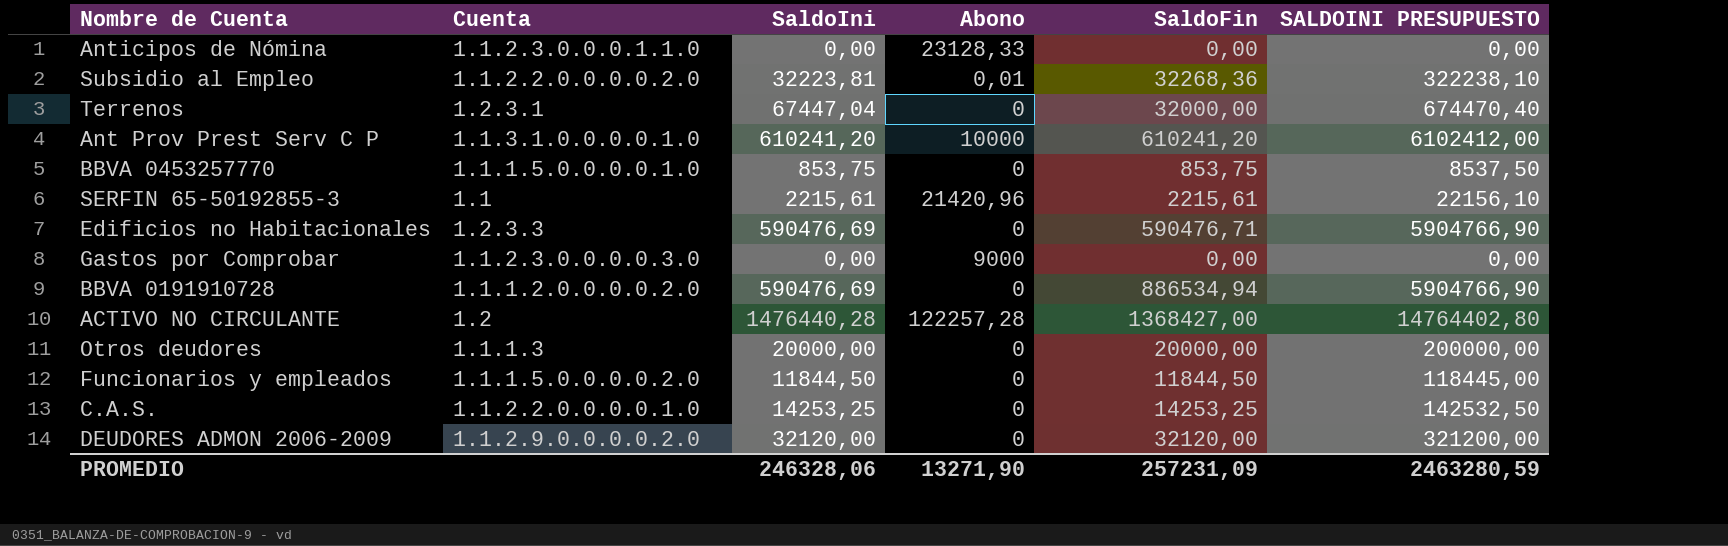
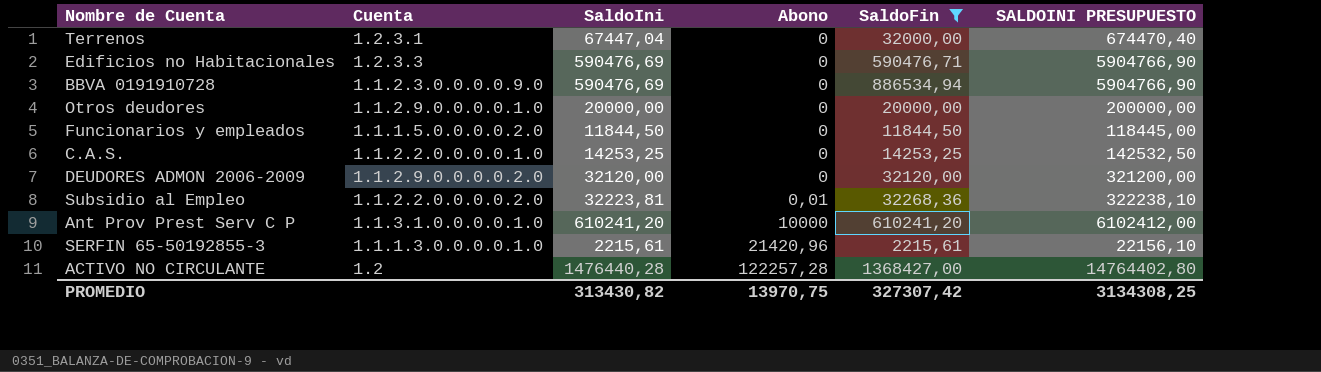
filter: none -> SaldoFin >= 2215,61
row order: none -> Abono ascending
BBVA 0191910728 | Cuenta: 1.1.1.2.0.0.0.0.2.0 -> 1.1.2.3.0.0.0.0.9.0
Otros deudores | Cuenta: 1.1.1.3 -> 1.1.2.9.0.0.0.0.1.0
SERFIN 65-50192855-3 | Cuenta: 1.1 -> 1.1.1.3.0.0.0.0.1.0
PROMEDIO | SaldoIni: 246328,06 -> 313430,82
PROMEDIO | Abono: 13271,90 -> 13970,75
PROMEDIO | SaldoFin: 257231,09 -> 327307,42
PROMEDIO | SALDOINI PRESUPUESTO: 2463280,59 -> 3134308,25

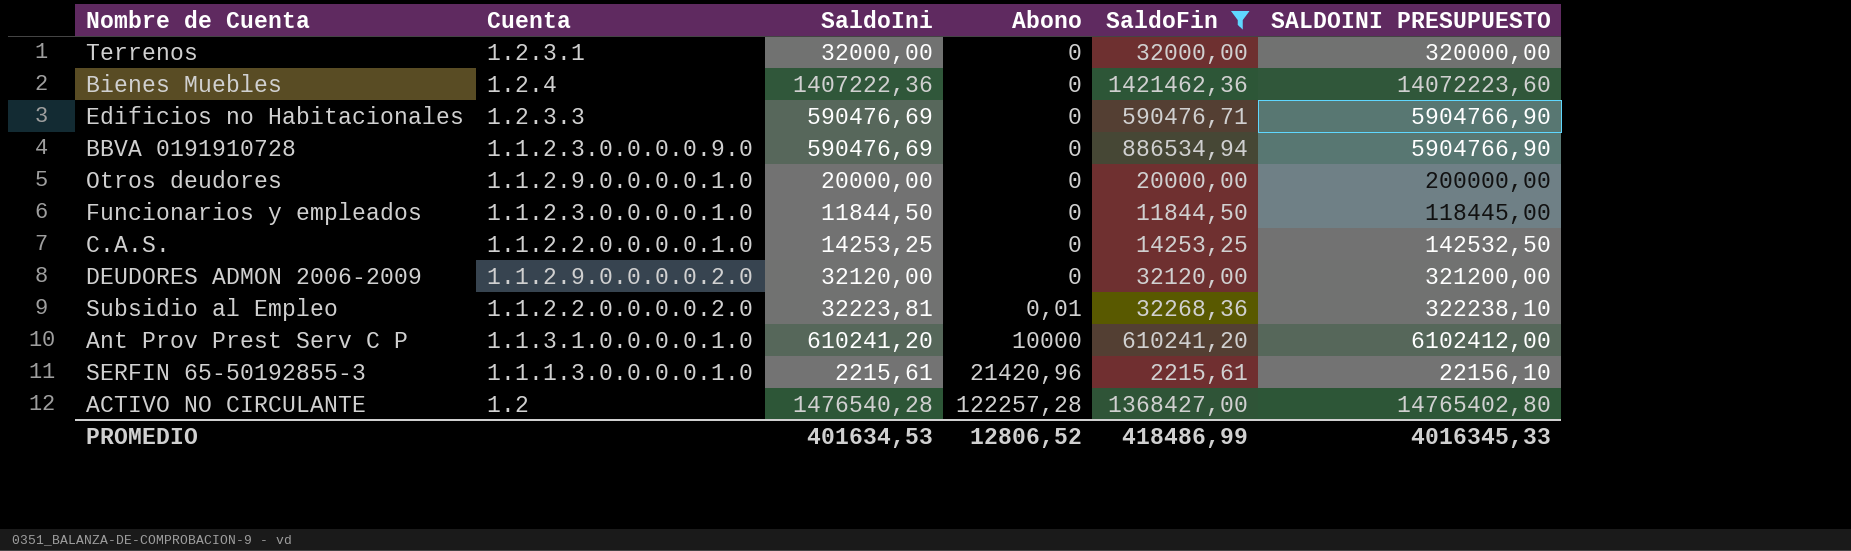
Terrenos | SaldoIni: 67447,04 -> 32000,00
Terrenos | SALDOINI PRESUPUESTO: 674470,40 -> 320000,00
row Bienes Muebles: none -> 1.2.4 | 1407222,36 | 0 | 1421462,36 | 14072223,60
Funcionarios y empleados | Cuenta: 1.1.1.5.0.0.0.0.2.0 -> 1.1.2.3.0.0.0.0.1.0
ACTIVO NO CIRCULANTE | SaldoIni: 1476440,28 -> 1476540,28
ACTIVO NO CIRCULANTE | SALDOINI PRESUPUESTO: 14764402,80 -> 14765402,80
PROMEDIO | SaldoIni: 313430,82 -> 401634,53
PROMEDIO | Abono: 13970,75 -> 12806,52
PROMEDIO | SaldoFin: 327307,42 -> 418486,99
PROMEDIO | SALDOINI PRESUPUESTO: 3134308,25 -> 4016345,33

